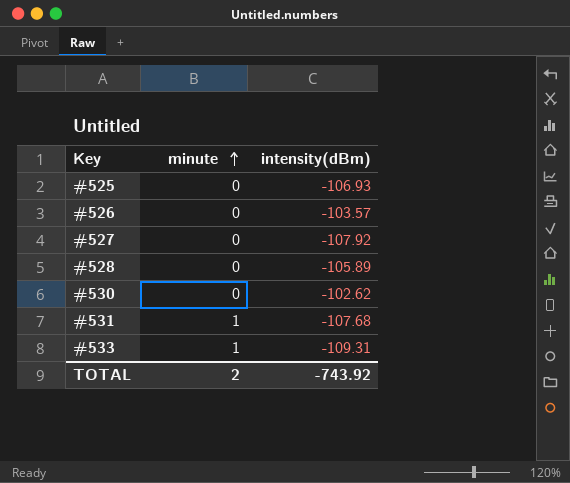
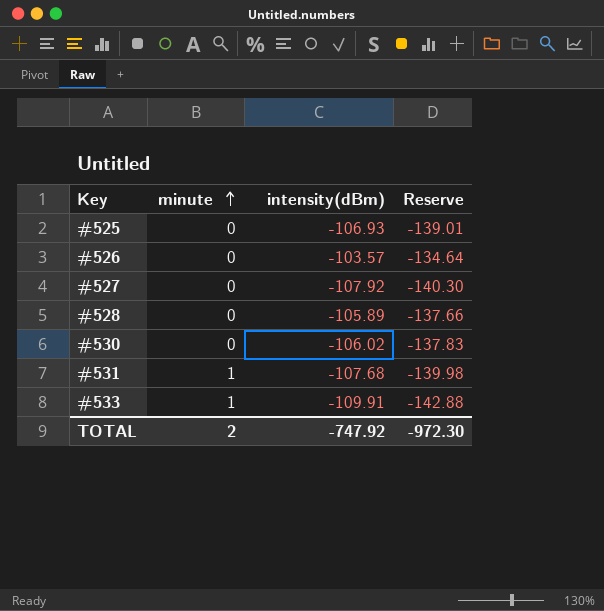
column Reserve | formula: none -> [intensity(dBm)] * 1.3
#530 | intensity(dBm): -102.62 -> -106.02
#533 | intensity(dBm): -109.31 -> -109.91
TOTAL | intensity(dBm): -743.92 -> -747.92

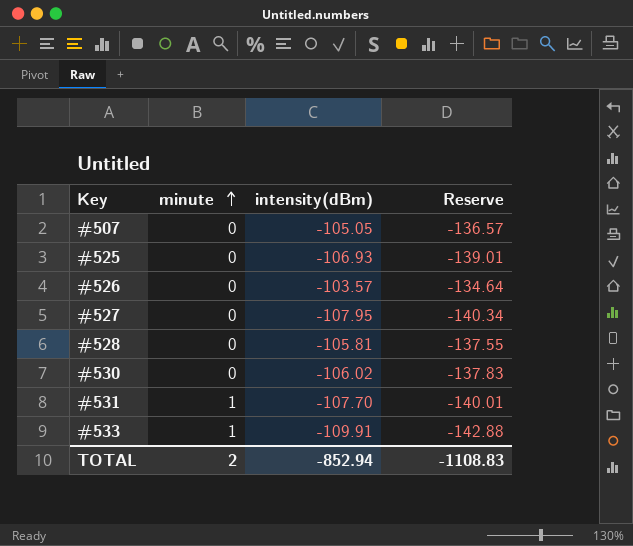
row #507: none -> 0 | -105.05 | -136.57
#527 | intensity(dBm): -107.92 -> -107.95
#527 | Reserve: -140.30 -> -140.34
#528 | intensity(dBm): -105.89 -> -105.81
#528 | Reserve: -137.66 -> -137.55
#531 | intensity(dBm): -107.68 -> -107.70
#531 | Reserve: -139.98 -> -140.01
TOTAL | intensity(dBm): -747.92 -> -852.94
TOTAL | Reserve: -972.30 -> -1108.83

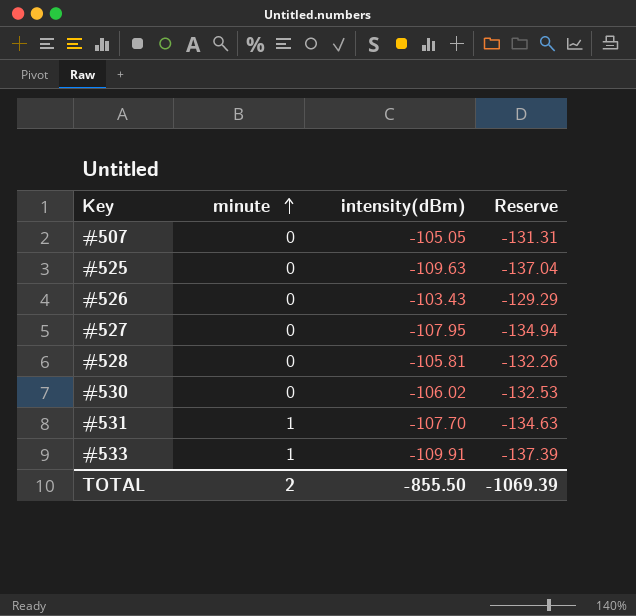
column Reserve | formula: [intensity(dBm)] * 1.3 -> [intensity(dBm)] * 1.25
#525 | intensity(dBm): -106.93 -> -109.63
#526 | intensity(dBm): -103.57 -> -103.43
TOTAL | intensity(dBm): -852.94 -> -855.50
TOTAL | Reserve: -1108.83 -> -1069.39

